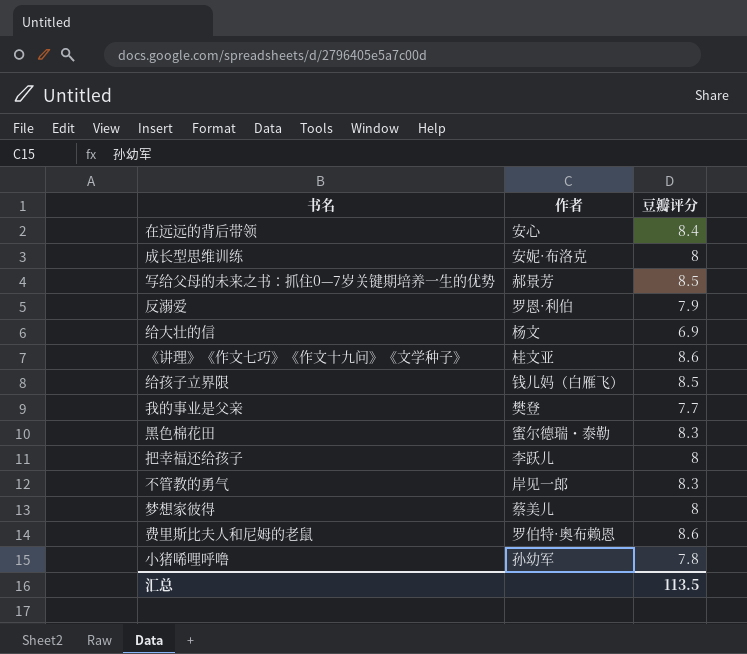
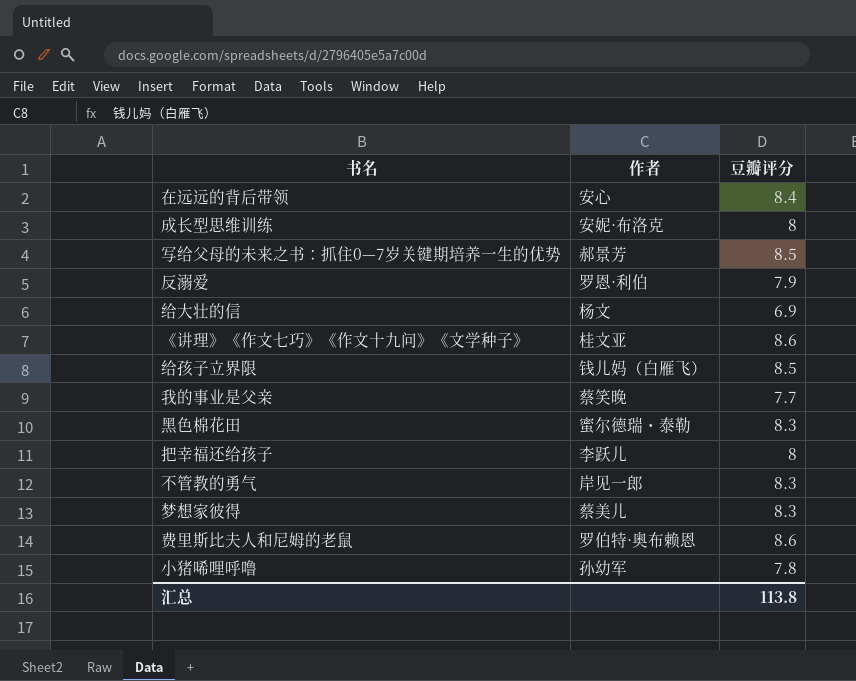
我的事业是父亲 | 作者: 樊登 -> 蔡笑晚
梦想家彼得 | 豆瓣评分: 8 -> 8.3
汇总 | 豆瓣评分: 113.5 -> 113.8

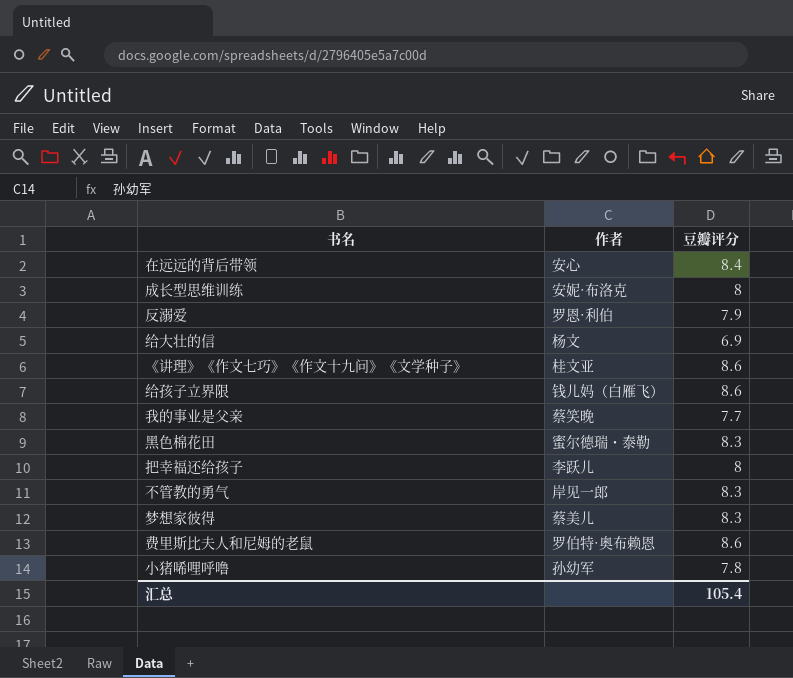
row 写给父母的未来之书：抓住0—7岁关键期培养一生的优势: 郝景芳 | 8.5 -> none
给孩子立界限 | 豆瓣评分: 8.5 -> 8.6
汇总 | 豆瓣评分: 113.8 -> 105.4

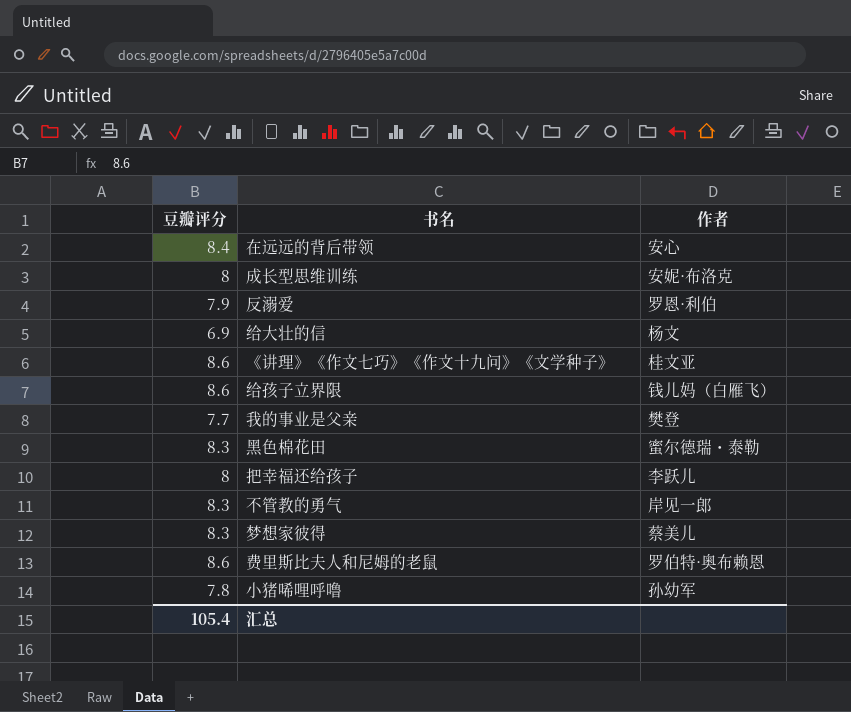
column 豆瓣评分 | position: 3 -> 1
我的事业是父亲 | 作者: 蔡笑晚 -> 樊登

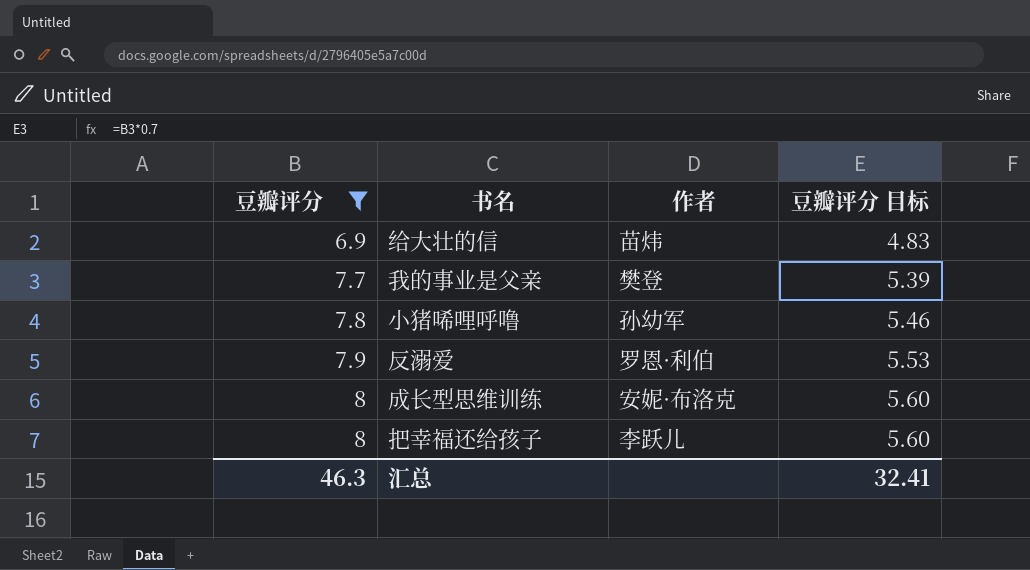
filter: none -> 豆瓣评分 <= 8
row order: none -> 豆瓣评分 ascending
column 豆瓣评分 目标 | formula: none -> [豆瓣评分] * 0.7
给大壮的信 | 作者: 杨文 -> 苗炜
汇总 | 豆瓣评分: 105.4 -> 46.3

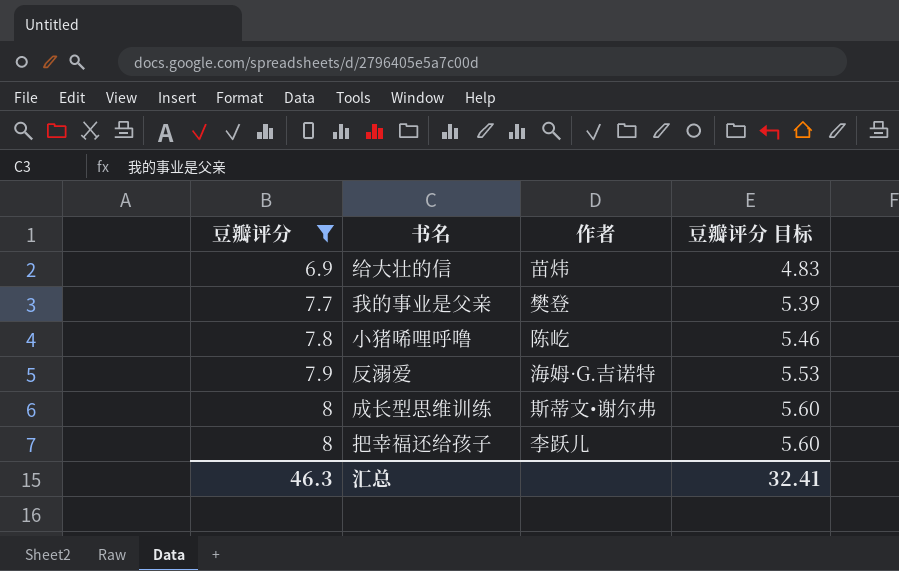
小猪唏哩呼噜 | 作者: 孙幼军 -> 陈屹
反溺爱 | 作者: 罗恩·利伯 -> 海姆·G.吉诺特
成长型思维训练 | 作者: 安妮·布洛克 -> 斯蒂文•谢尔弗

